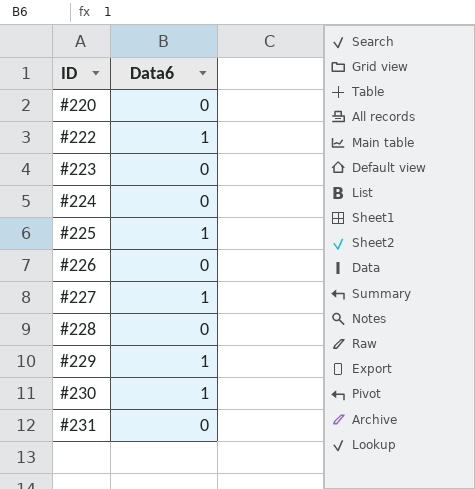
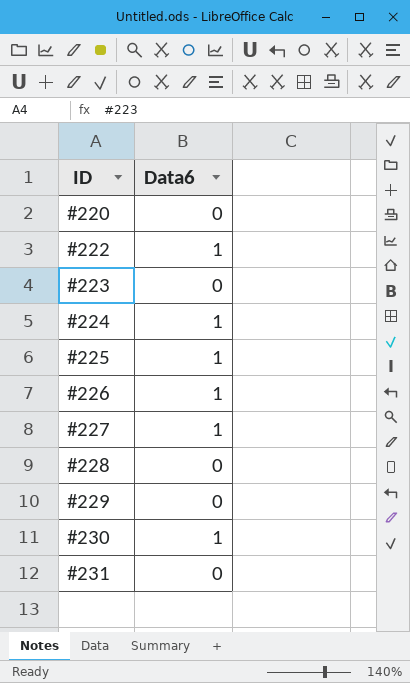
#224 | Data6: 0 -> 1
#226 | Data6: 0 -> 1
#229 | Data6: 1 -> 0

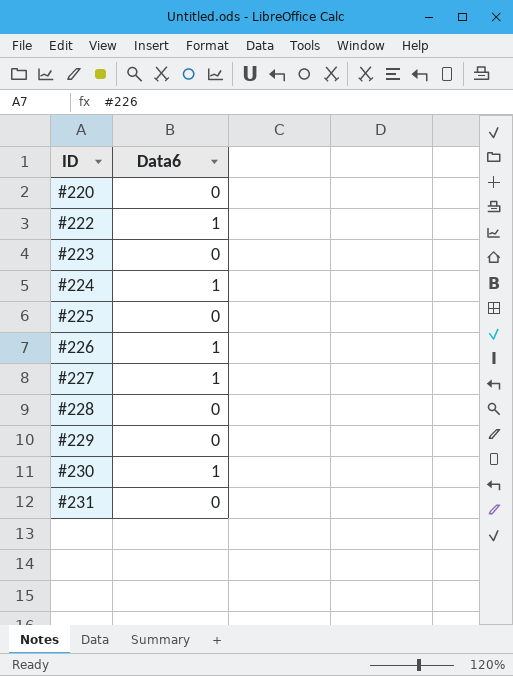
#225 | Data6: 1 -> 0

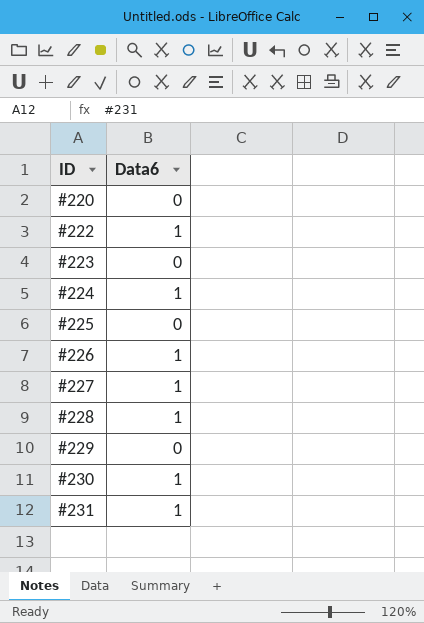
#228 | Data6: 0 -> 1
#231 | Data6: 0 -> 1

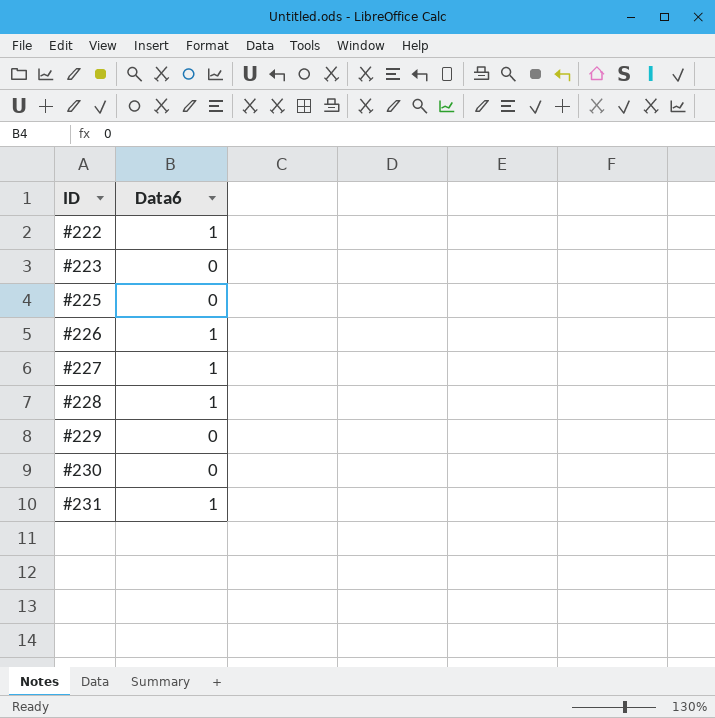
row #220: 0 -> none
row #224: 1 -> none
#230 | Data6: 1 -> 0

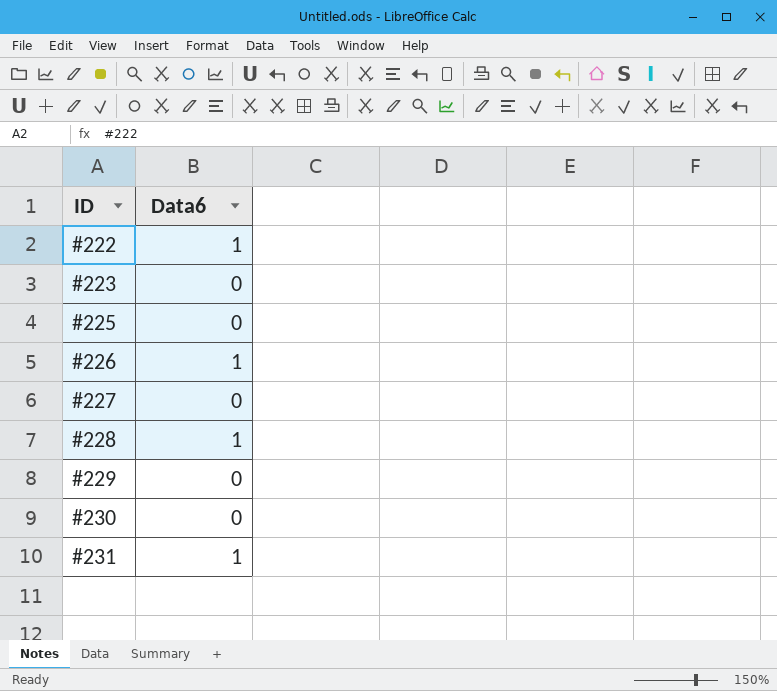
#227 | Data6: 1 -> 0

